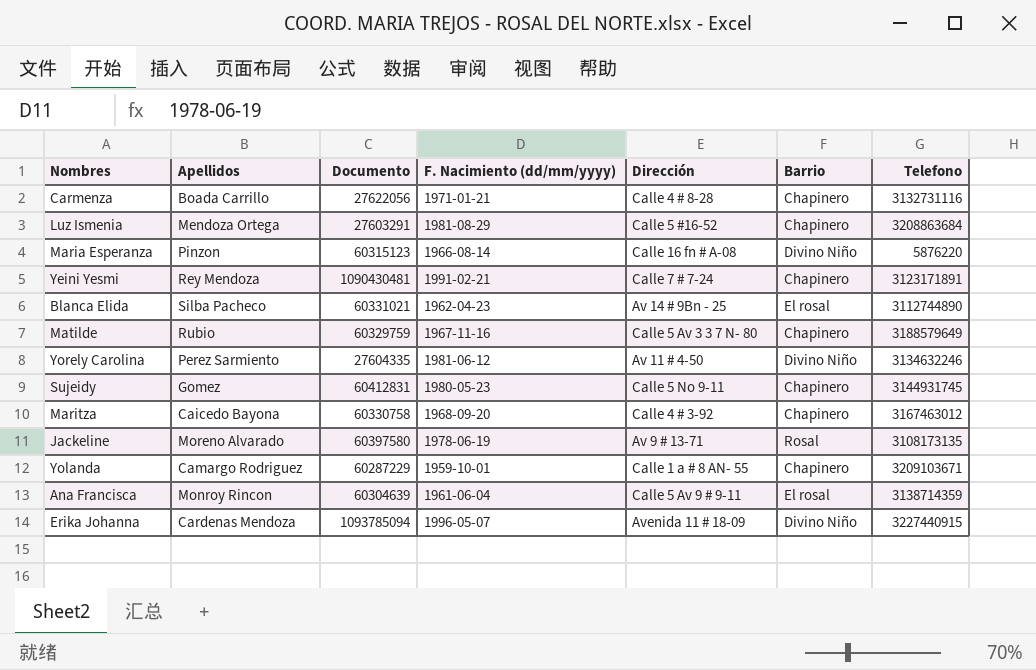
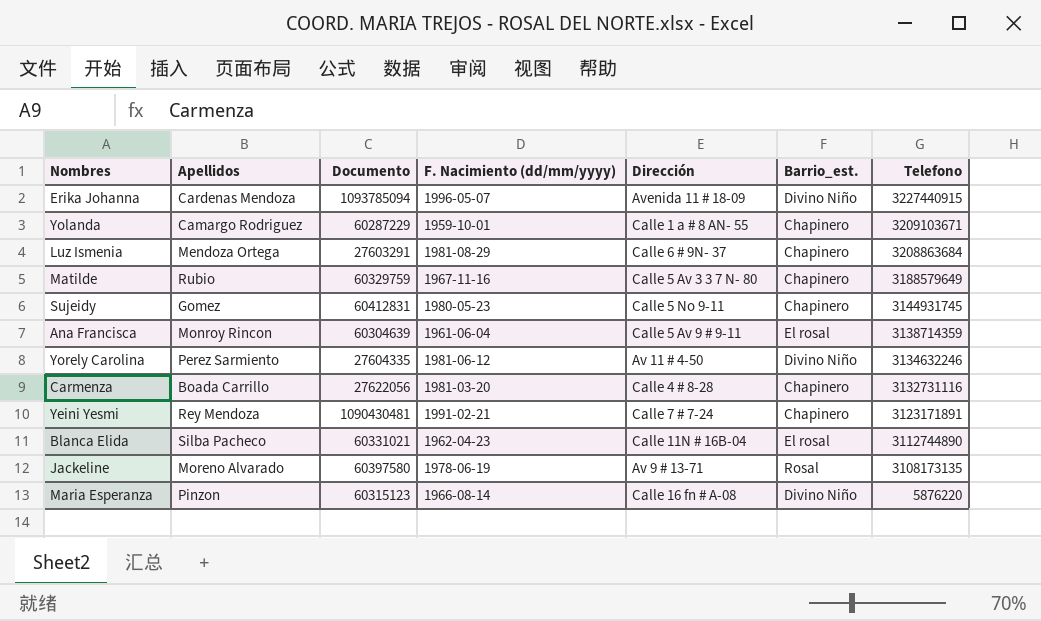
row order: none -> Telefono descending
column name: Barrio -> Barrio_est.
row Maritza: Caicedo Bayona | 60330758 | 1968-09-20 | Calle 4 # 3-92 | Chapinero | 3167463012 -> none
Luz Ismenia | Dirección: Calle 5 #16-52 -> Calle 6 # 9N- 37
Carmenza | F. Nacimiento (dd/mm/yyyy): 1971-01-21 -> 1981-03-20
Blanca Elida | Dirección: Av 14 # 9Bn - 25 -> Calle 11N # 16B-04

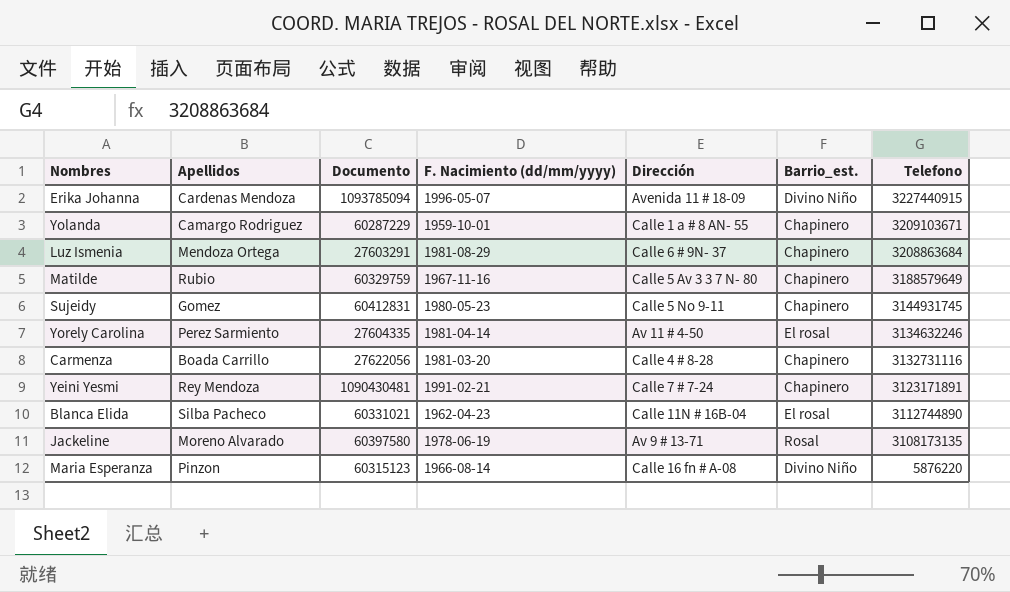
row Ana Francisca: Monroy Rincon | 60304639 | 1961-06-04 | Calle 5 Av 9 # 9-11 | El rosal | 3138714359 -> none
Yorely Carolina | F. Nacimiento (dd/mm/yyyy): 1981-06-12 -> 1981-04-14
Yorely Carolina | Barrio_est.: Divino Niño -> El rosal

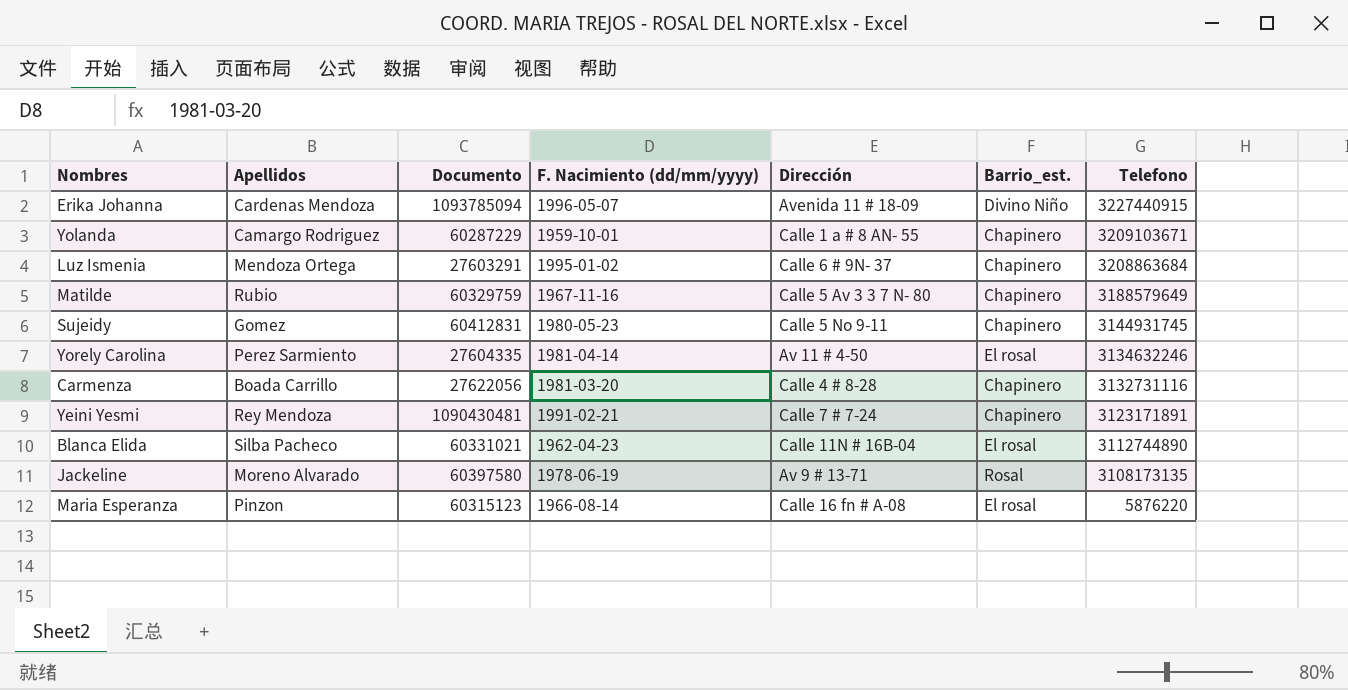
Luz Ismenia | F. Nacimiento (dd/mm/yyyy): 1981-08-29 -> 1995-01-02
Maria Esperanza | Barrio_est.: Divino Niño -> El rosal

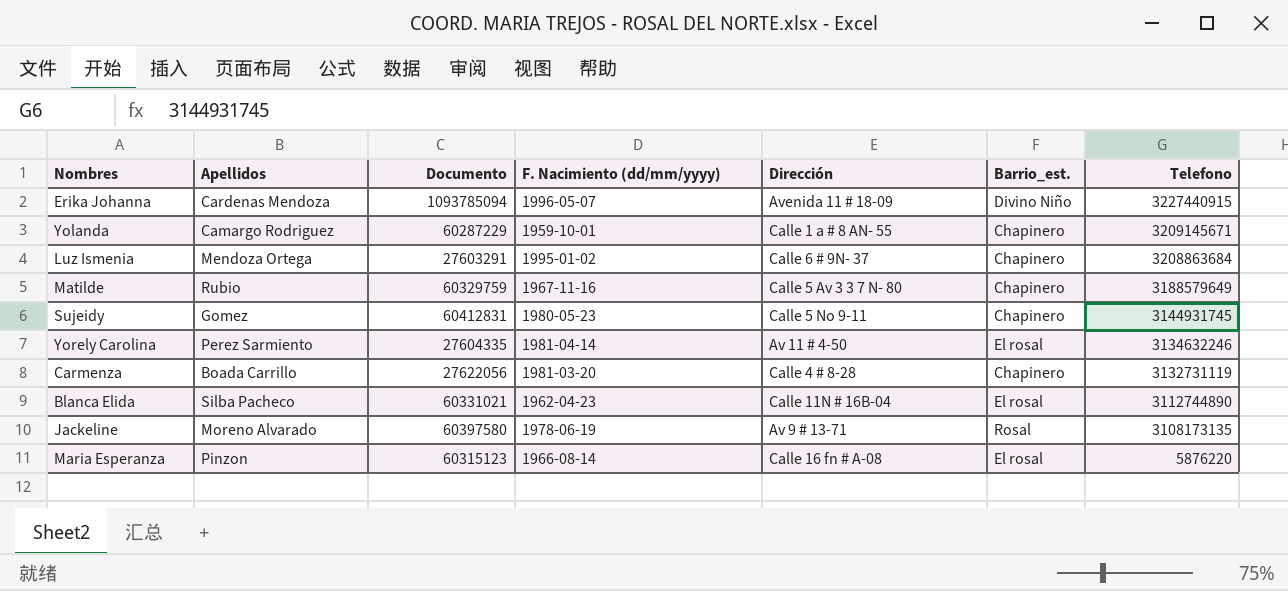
row Yeini Yesmi: Rey Mendoza | 1090430481 | 1991-02-21 | Calle 7 # 7-24 | Chapinero | 3123171891 -> none
Yolanda | Telefono: 3209103671 -> 3209145671
Carmenza | Telefono: 3132731116 -> 3132731119

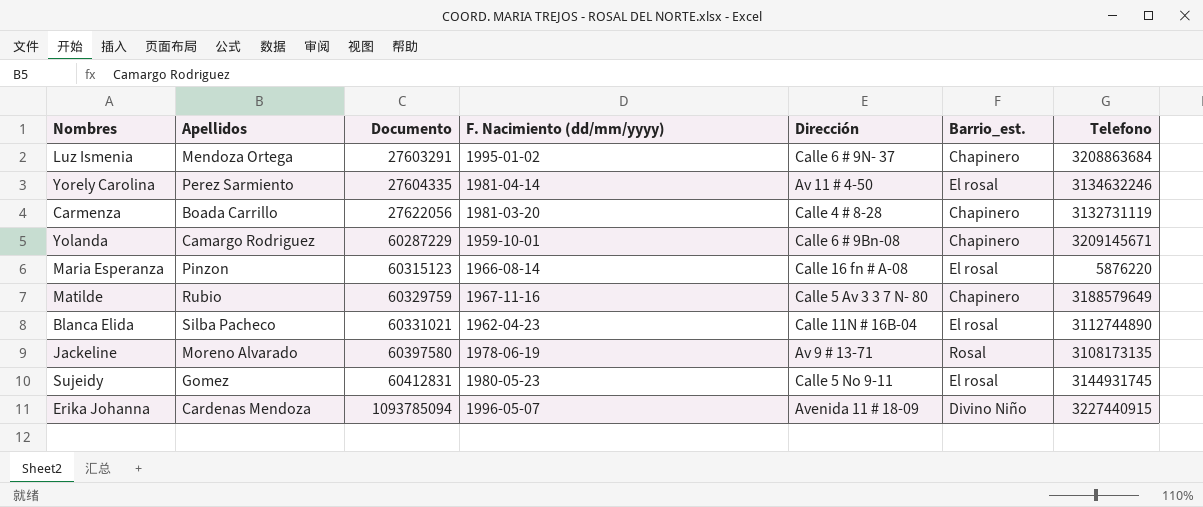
row order: Telefono descending -> Documento ascending
Yolanda | Dirección: Calle 1 a # 8 AN- 55 -> Calle 6 # 9Bn-08
Sujeidy | Barrio_est.: Chapinero -> El rosal

